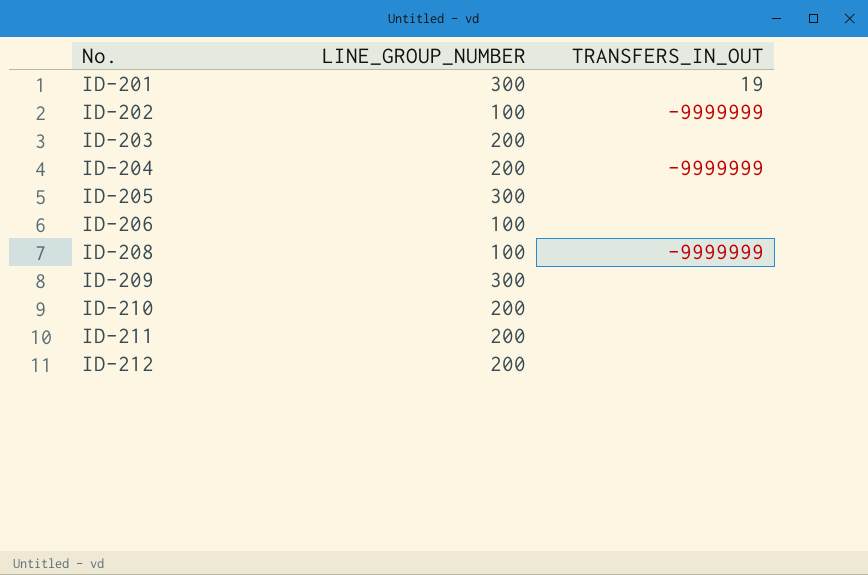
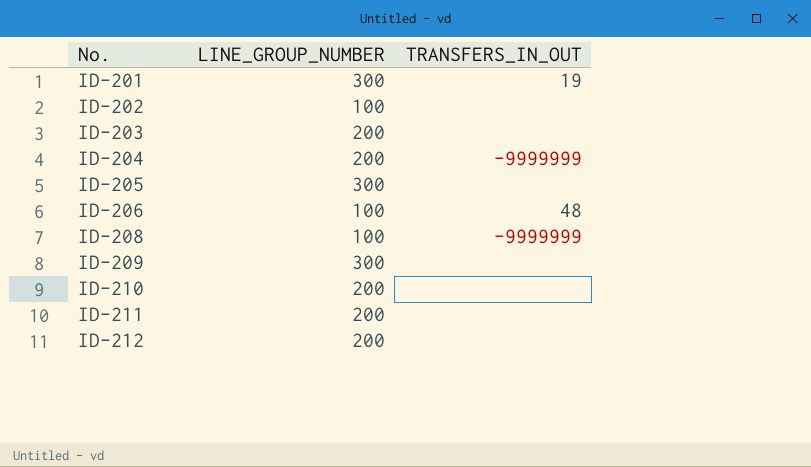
ID-202 | TRANSFERS_IN_OUT: -9999999 -> none
ID-206 | TRANSFERS_IN_OUT: none -> 48

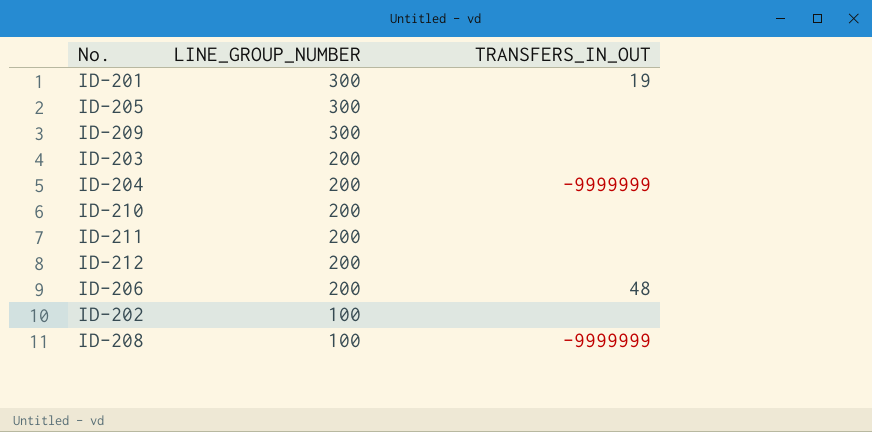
row order: No. ascending -> LINE_GROUP_NUMBER descending
ID-206 | LINE_GROUP_NUMBER: 100 -> 200

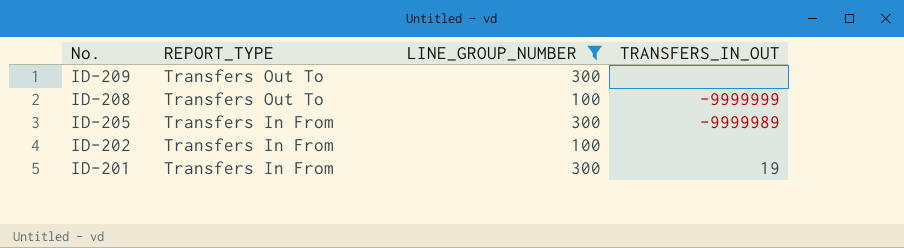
filter: none -> LINE_GROUP_NUMBER != 200
row order: LINE_GROUP_NUMBER descending -> No. descending
column REPORT_TYPE | position: none -> 2
ID-205 | TRANSFERS_IN_OUT: none -> -9999989

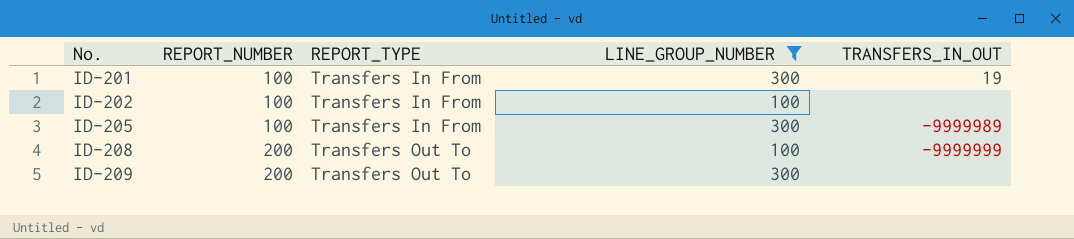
row order: No. descending -> No. ascending
column REPORT_NUMBER | position: none -> 2

